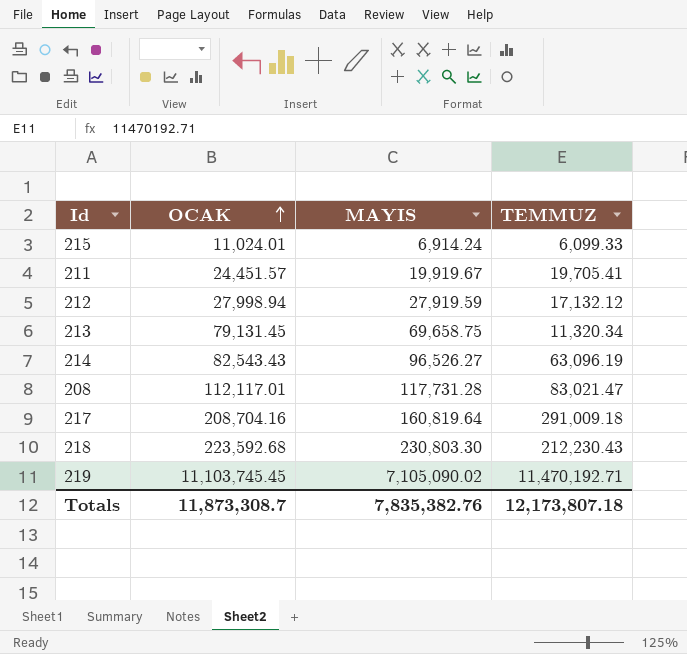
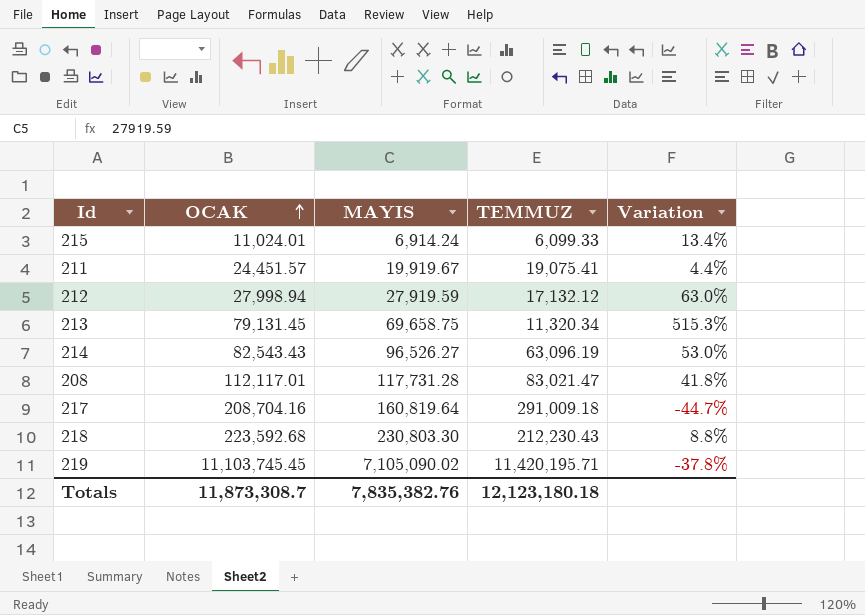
column Variation | formula: none -> ([MAYIS] - [TEMMUZ]) / [TEMMUZ]
211 | TEMMUZ: 19,705.41 -> 19,075.41
219 | TEMMUZ: 11,470,192.71 -> 11,420,195.71
Totals | TEMMUZ: 12,173,807.18 -> 12,123,180.18

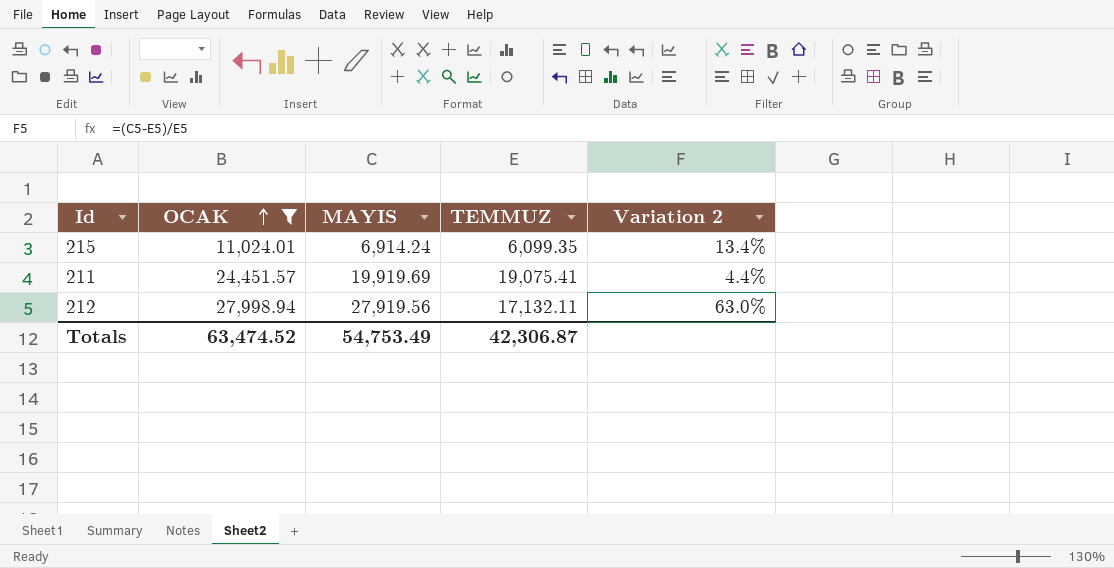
filter: none -> OCAK <= 27,998.94
column name: Variation -> Variation 2
215 | TEMMUZ: 6,099.33 -> 6,099.35
211 | MAYIS: 19,919.67 -> 19,919.69
212 | MAYIS: 27,919.59 -> 27,919.56
212 | TEMMUZ: 17,132.12 -> 17,132.11
Totals | OCAK: 11,873,308.7 -> 63,474.52
Totals | MAYIS: 7,835,382.76 -> 54,753.49
Totals | TEMMUZ: 12,123,180.18 -> 42,306.87

